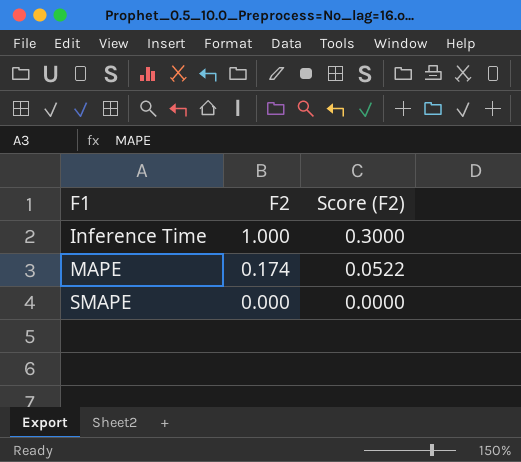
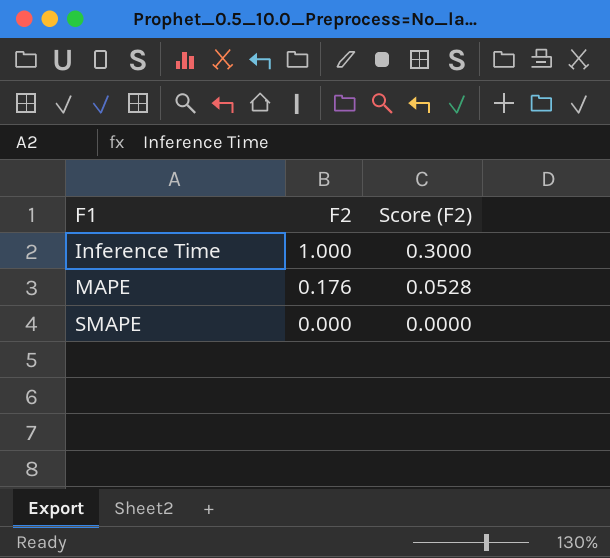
MAPE | F2: 0.174 -> 0.176
MAPE | Score (F2): 0.0522 -> 0.0528

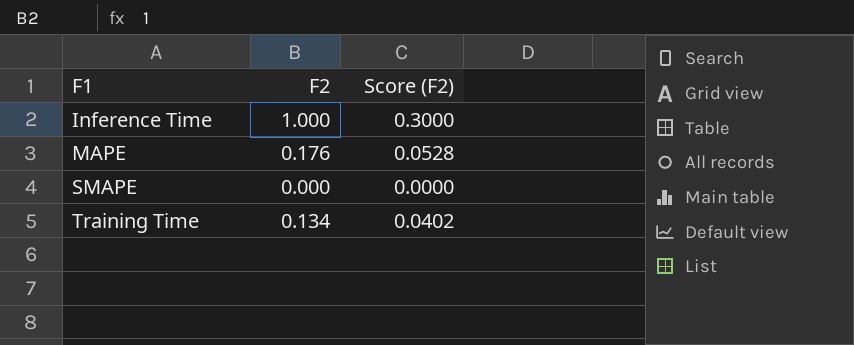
row Training Time: none -> 0.134 | 0.0402

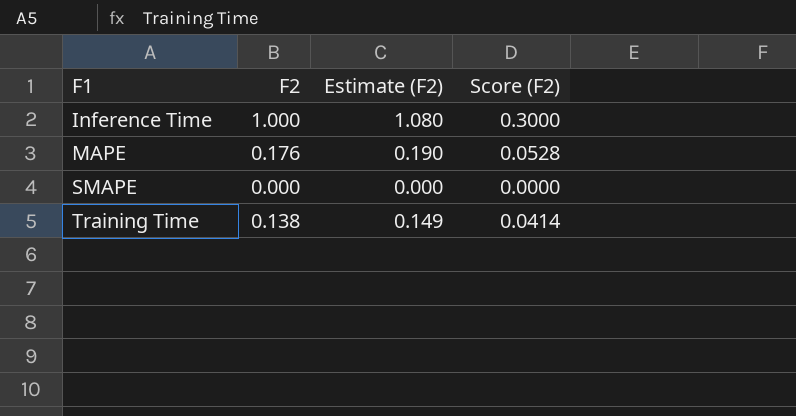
column Estimate (F2) | formula: none -> [F2] * 1.08
Training Time | F2: 0.134 -> 0.138
Training Time | Score (F2): 0.0402 -> 0.0414

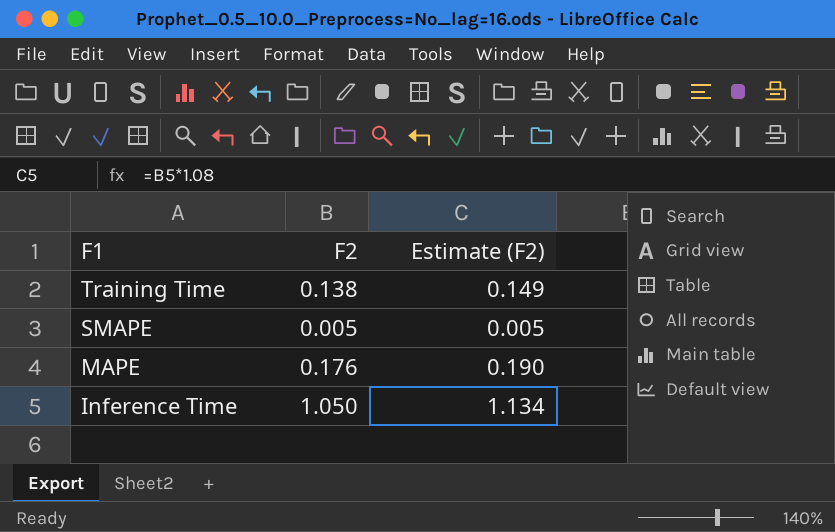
row order: F1 ascending -> F1 descending
column Score (F2) | formula: [F2] * 0.3 -> none
SMAPE | F2: 0.000 -> 0.005
SMAPE | Estimate (F2): 0.000 -> 0.005
Inference Time | F2: 1.000 -> 1.050
Inference Time | Estimate (F2): 1.080 -> 1.134

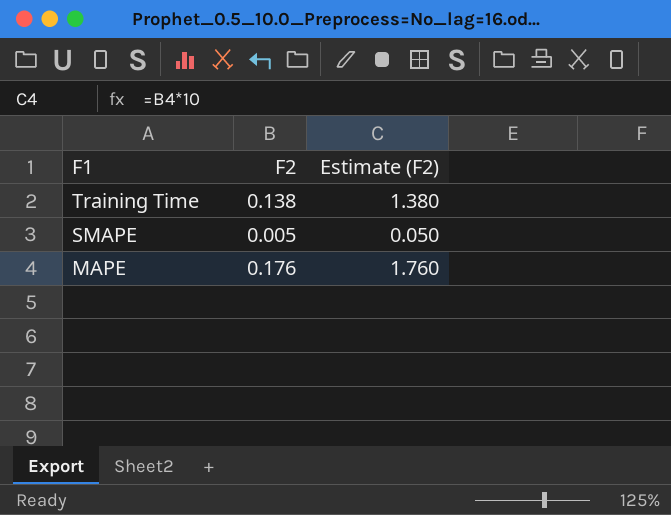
column Estimate (F2) | formula: [F2] * 1.08 -> [F2] * 10
row Inference Time: 1.050 | 1.134 -> none

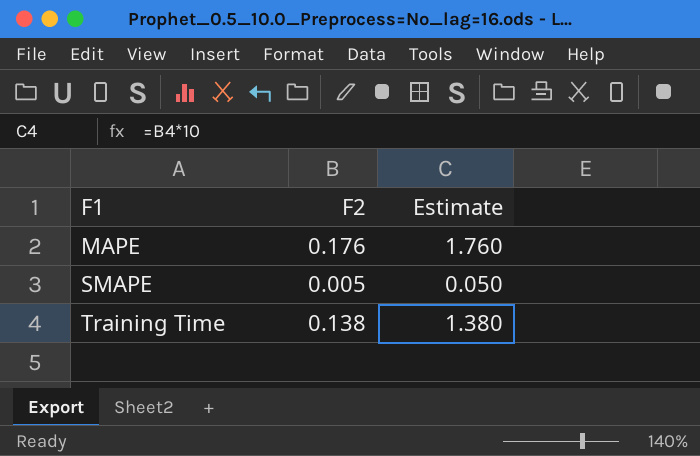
row order: F1 descending -> F1 ascending
column name: Estimate (F2) -> Estimate

